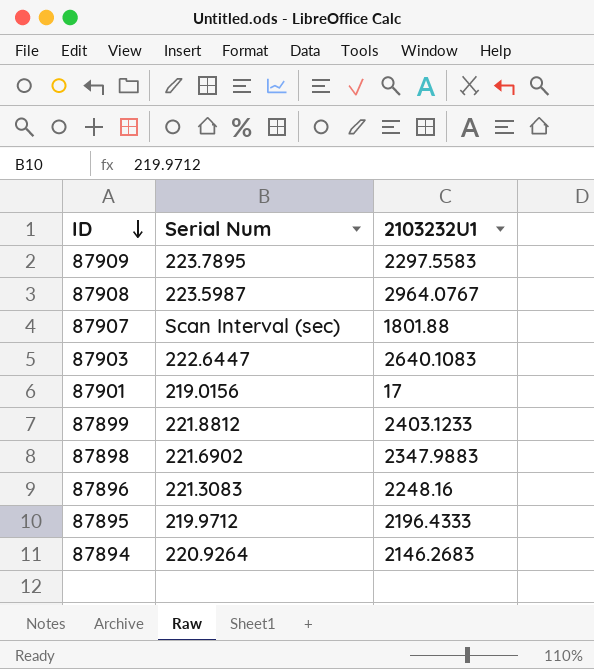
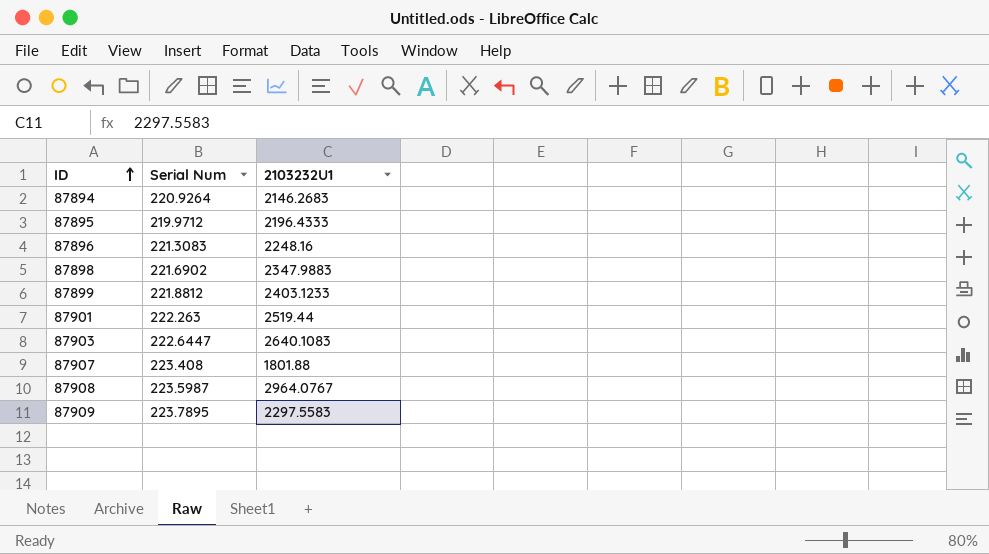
row order: ID descending -> ID ascending
87901 | Serial Num: 219.0156 -> 222.263
87901 | 2103232U1: 17 -> 2519.44
87907 | Serial Num: Scan Interval (sec) -> 223.408

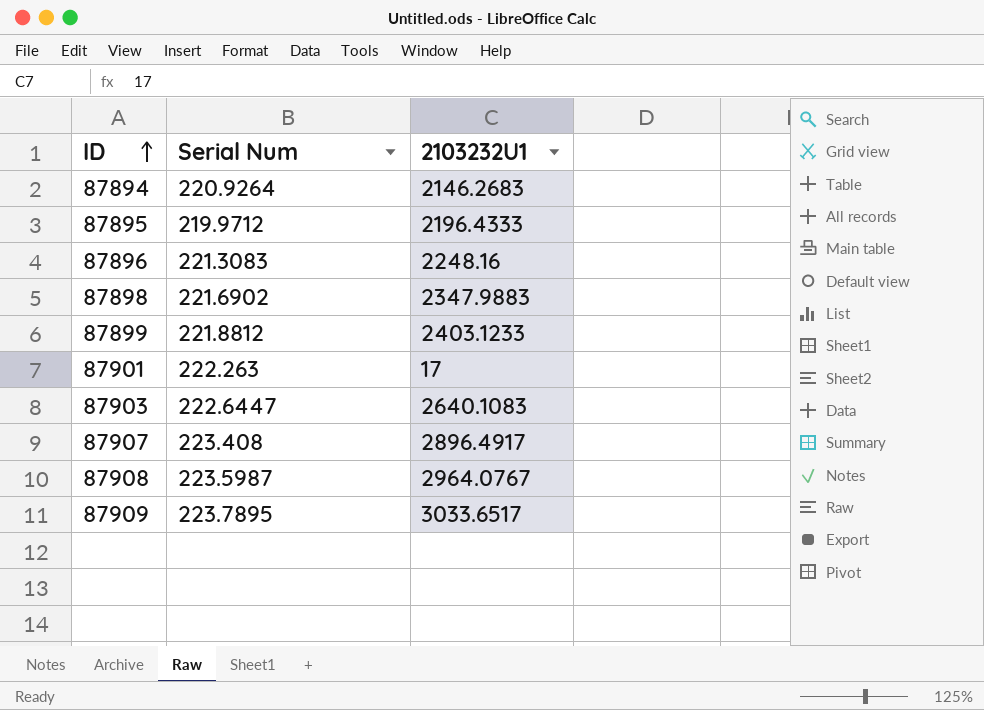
87901 | 2103232U1: 2519.44 -> 17
87907 | 2103232U1: 1801.88 -> 2896.4917
87909 | 2103232U1: 2297.5583 -> 3033.6517

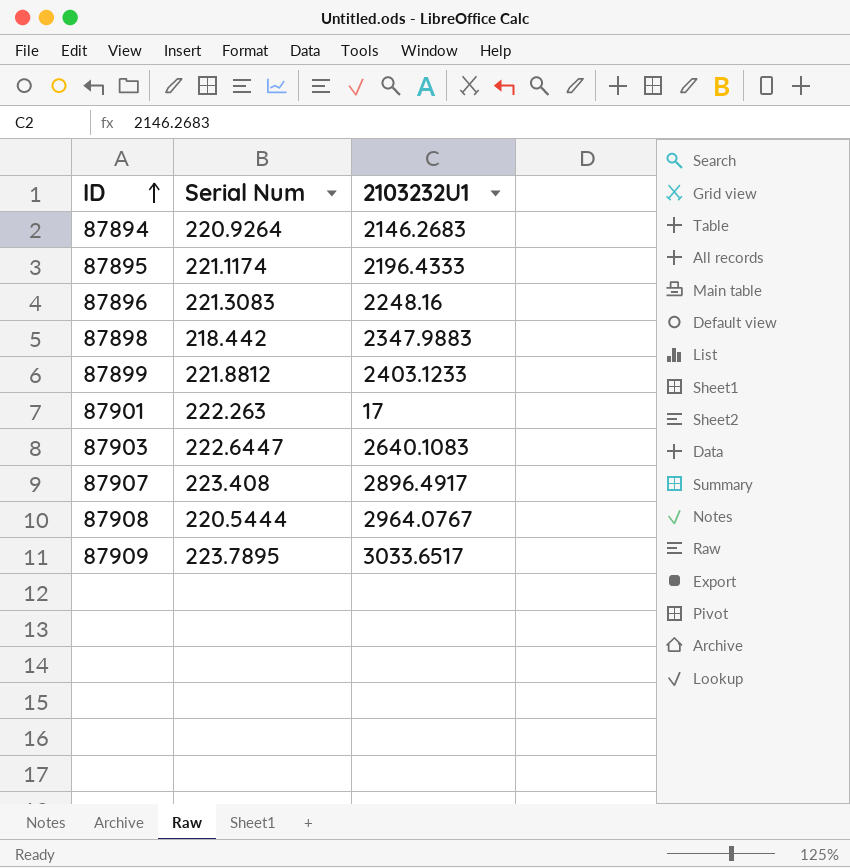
87895 | Serial Num: 219.9712 -> 221.1174
87898 | Serial Num: 221.6902 -> 218.442
87908 | Serial Num: 223.5987 -> 220.5444

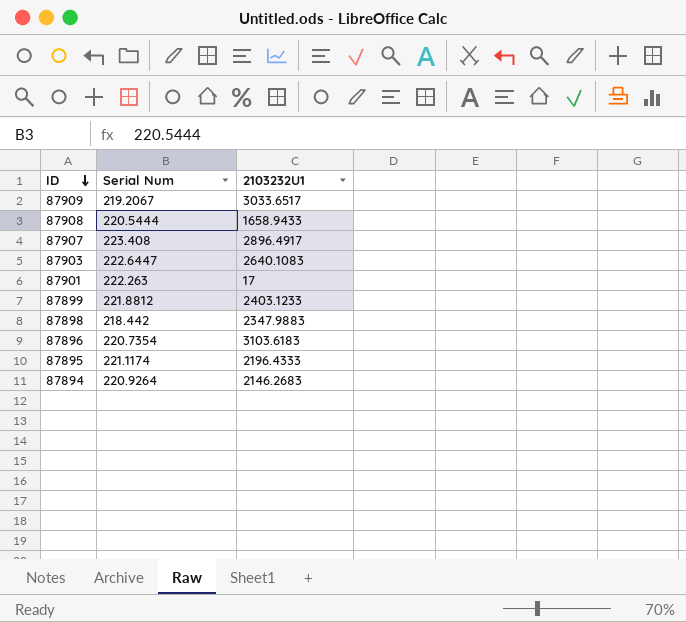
row order: ID ascending -> ID descending
87909 | Serial Num: 223.7895 -> 219.2067
87908 | 2103232U1: 2964.0767 -> 1658.9433
87896 | Serial Num: 221.3083 -> 220.7354
87896 | 2103232U1: 2248.16 -> 3103.6183

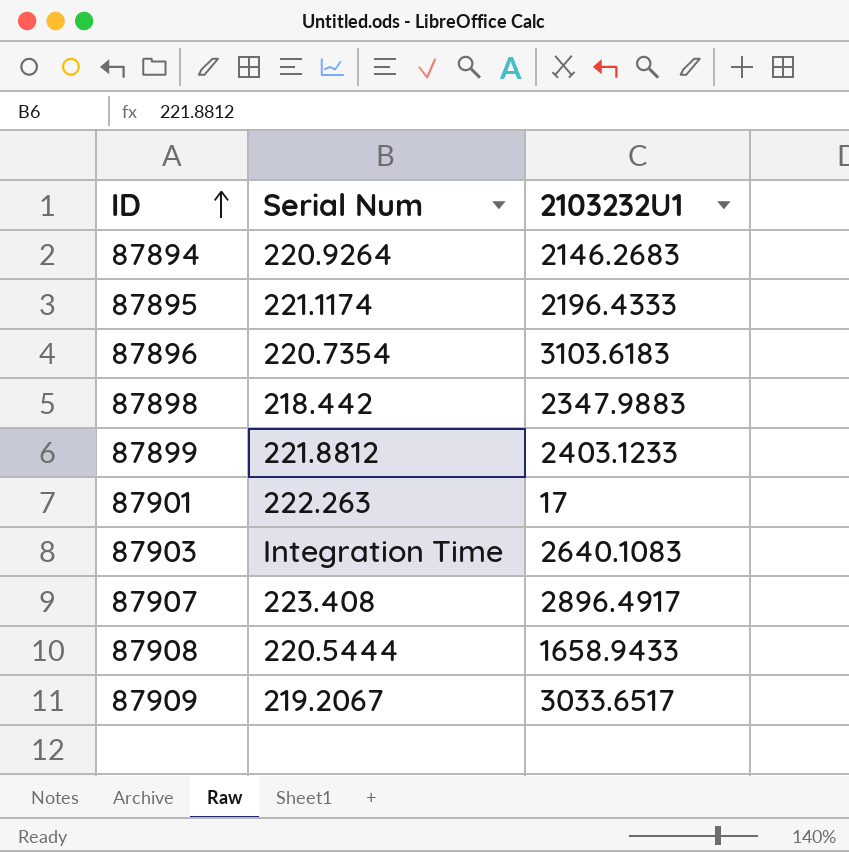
row order: ID descending -> ID ascending
87903 | Serial Num: 222.6447 -> Integration Time

